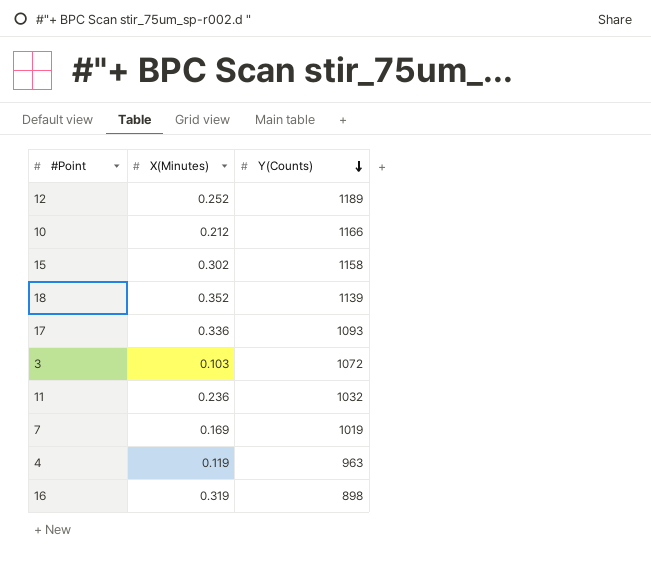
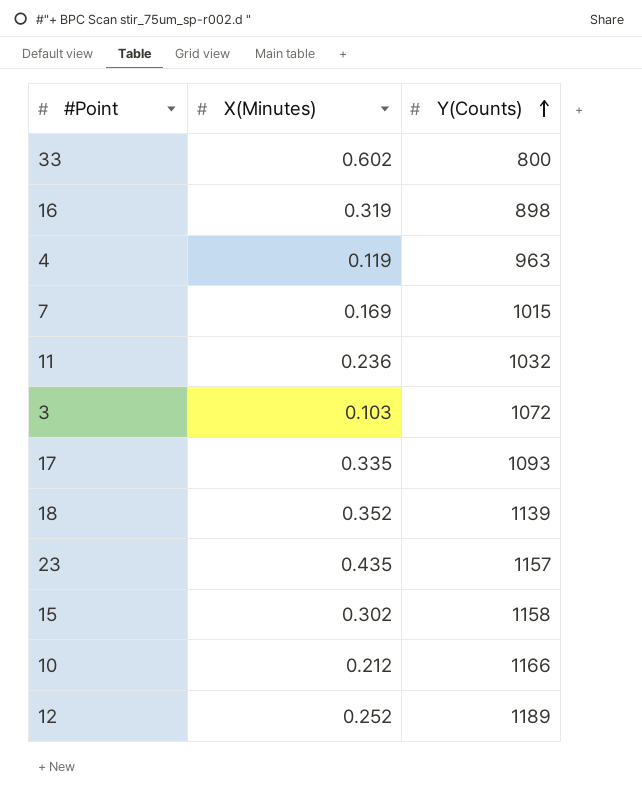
row order: Y(Counts) descending -> Y(Counts) ascending
row 33: none -> 0.602 | 800
7 | Y(Counts): 1019 -> 1015
17 | X(Minutes): 0.336 -> 0.335
row 23: none -> 0.435 | 1157

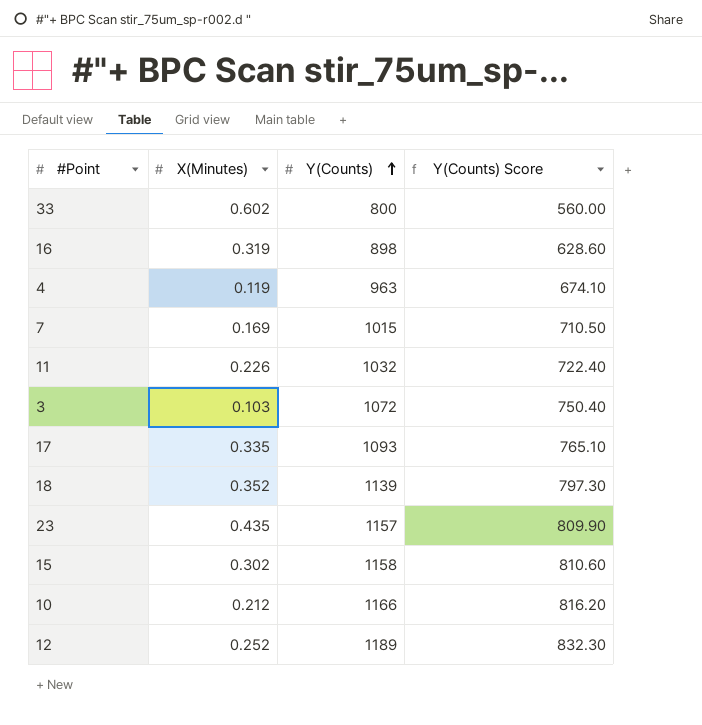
column Y(Counts) Score | formula: none -> [Y(Counts)] * 0.7
11 | X(Minutes): 0.236 -> 0.226

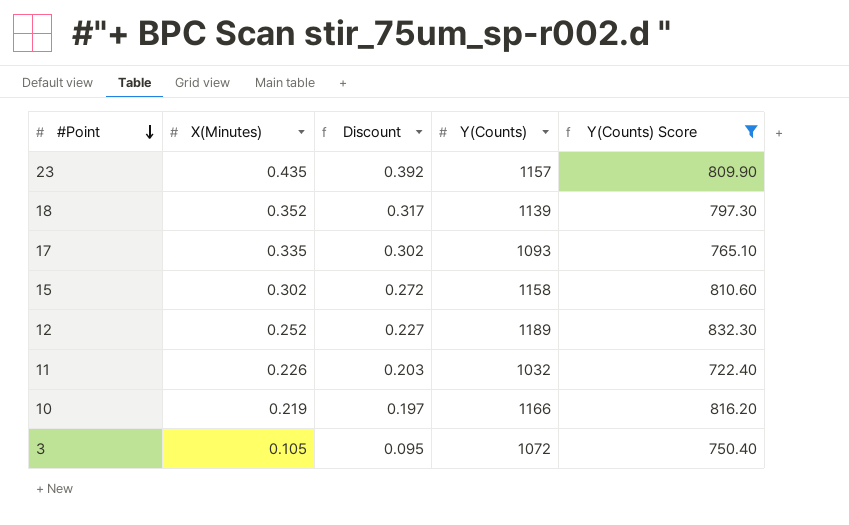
filter: none -> Y(Counts) Score >= 722.40
row order: Y(Counts) ascending -> #Point descending
column Discount | formula: none -> [X(Minutes)] * 0.9
10 | X(Minutes): 0.212 -> 0.219
3 | X(Minutes): 0.103 -> 0.105

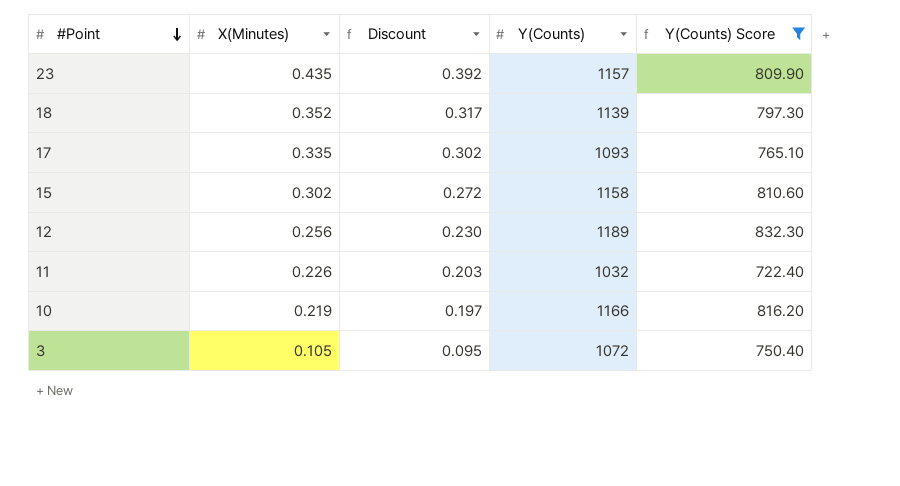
12 | X(Minutes): 0.252 -> 0.256
12 | Discount: 0.227 -> 0.230

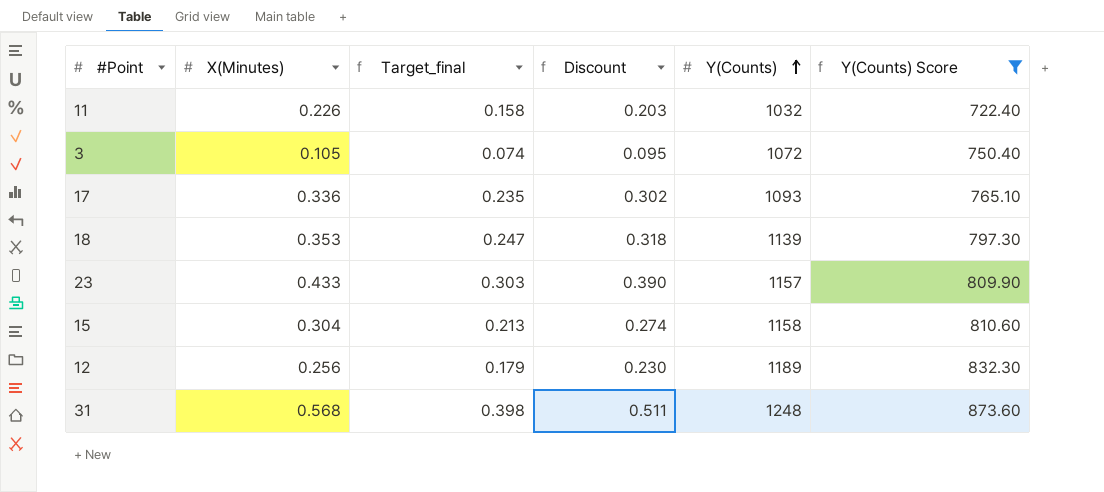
row order: #Point descending -> Y(Counts) ascending
column Target_final | formula: none -> [X(Minutes)] * 0.7
row 10: 0.219 | 0.197 | 1166 | 816.20 -> none
17 | X(Minutes): 0.335 -> 0.336
18 | X(Minutes): 0.352 -> 0.353
18 | Discount: 0.317 -> 0.318
23 | X(Minutes): 0.435 -> 0.433
23 | Discount: 0.392 -> 0.390
15 | X(Minutes): 0.302 -> 0.304
15 | Discount: 0.272 -> 0.274
row 31: none -> 0.568 | 0.398 | 0.511 | 1248 | 873.60

